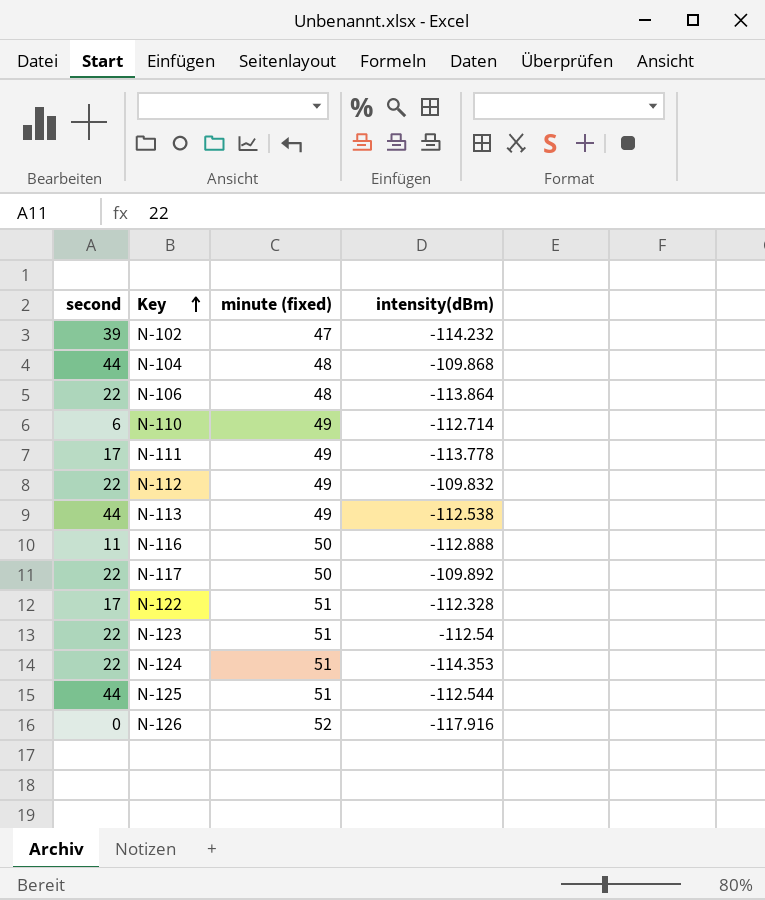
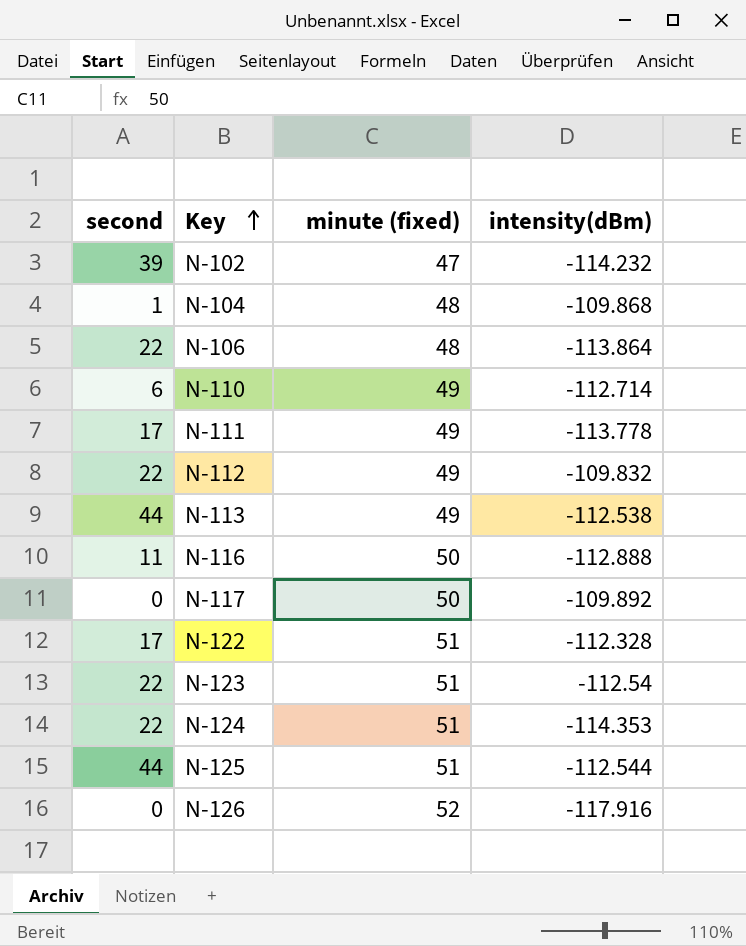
N-104 | second: 44 -> 1
N-117 | second: 22 -> 0

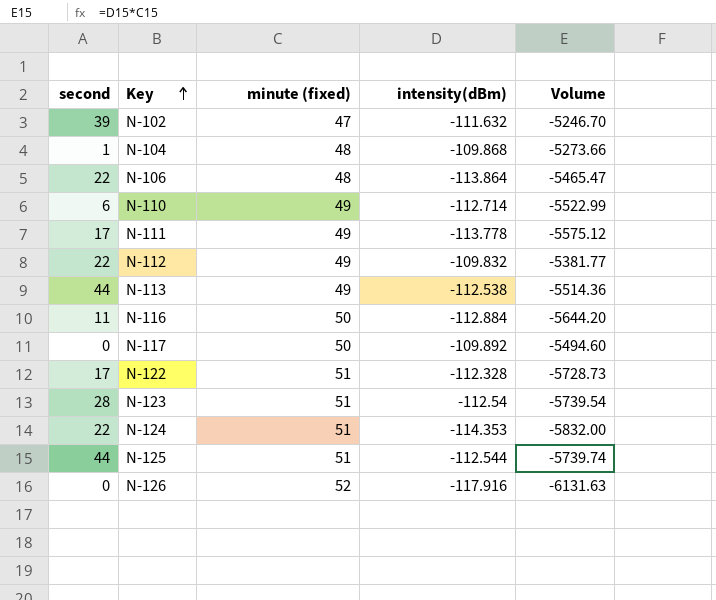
column Volume | formula: none -> [minute (fixed)] * [intensity(dBm)]
N-102 | intensity(dBm): -114.232 -> -111.632
N-116 | intensity(dBm): -112.888 -> -112.884
N-123 | second: 22 -> 28

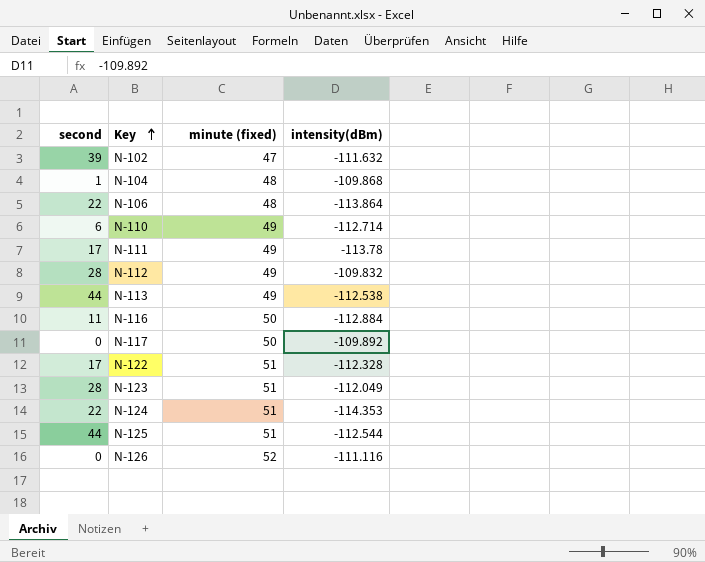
column Volume | formula: [minute (fixed)] * [intensity(dBm)] -> none
N-111 | intensity(dBm): -113.778 -> -113.78
N-112 | second: 22 -> 28
N-123 | intensity(dBm): -112.54 -> -112.049
N-126 | intensity(dBm): -117.916 -> -111.116

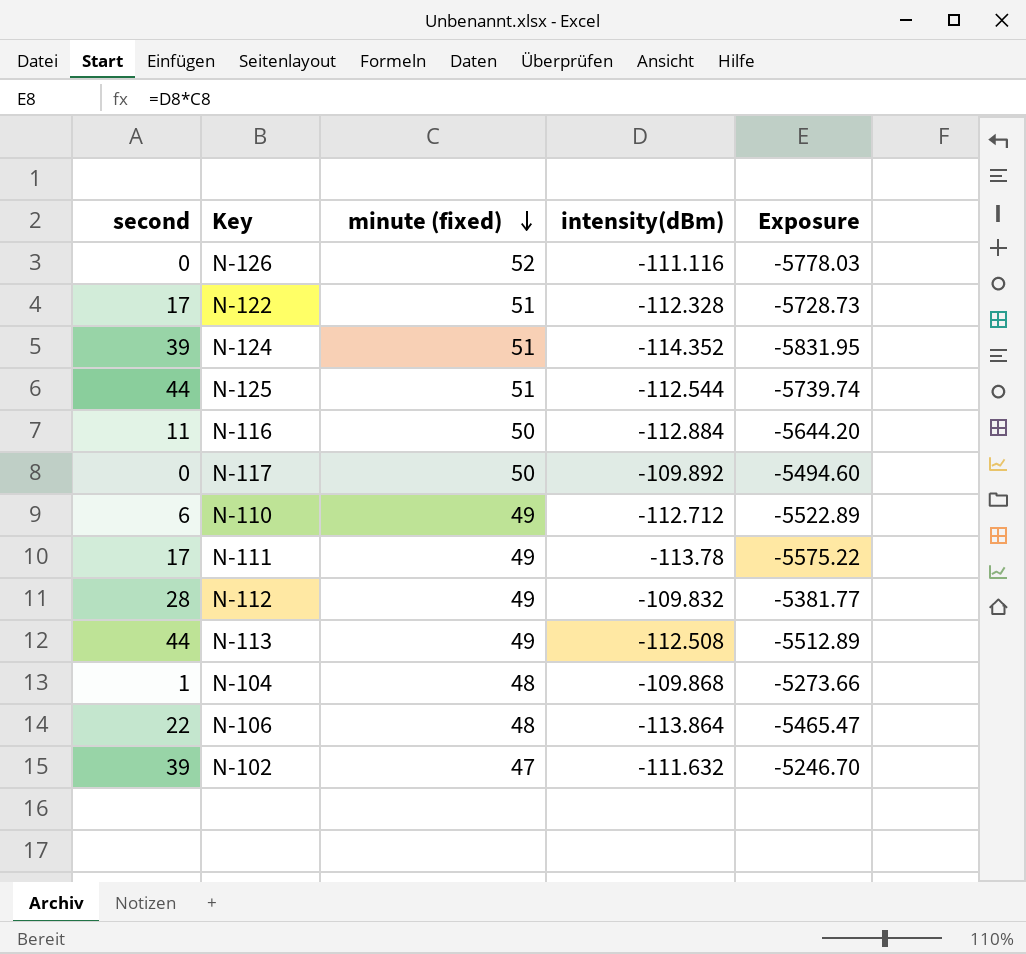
row order: Key ascending -> minute (fixed) descending
column Exposure | formula: none -> [minute (fixed)] * [intensity(dBm)]
row N-123: 28 | 51 | -112.049 -> none
N-124 | second: 22 -> 39
N-124 | intensity(dBm): -114.353 -> -114.352
N-110 | intensity(dBm): -112.714 -> -112.712
N-113 | intensity(dBm): -112.538 -> -112.508

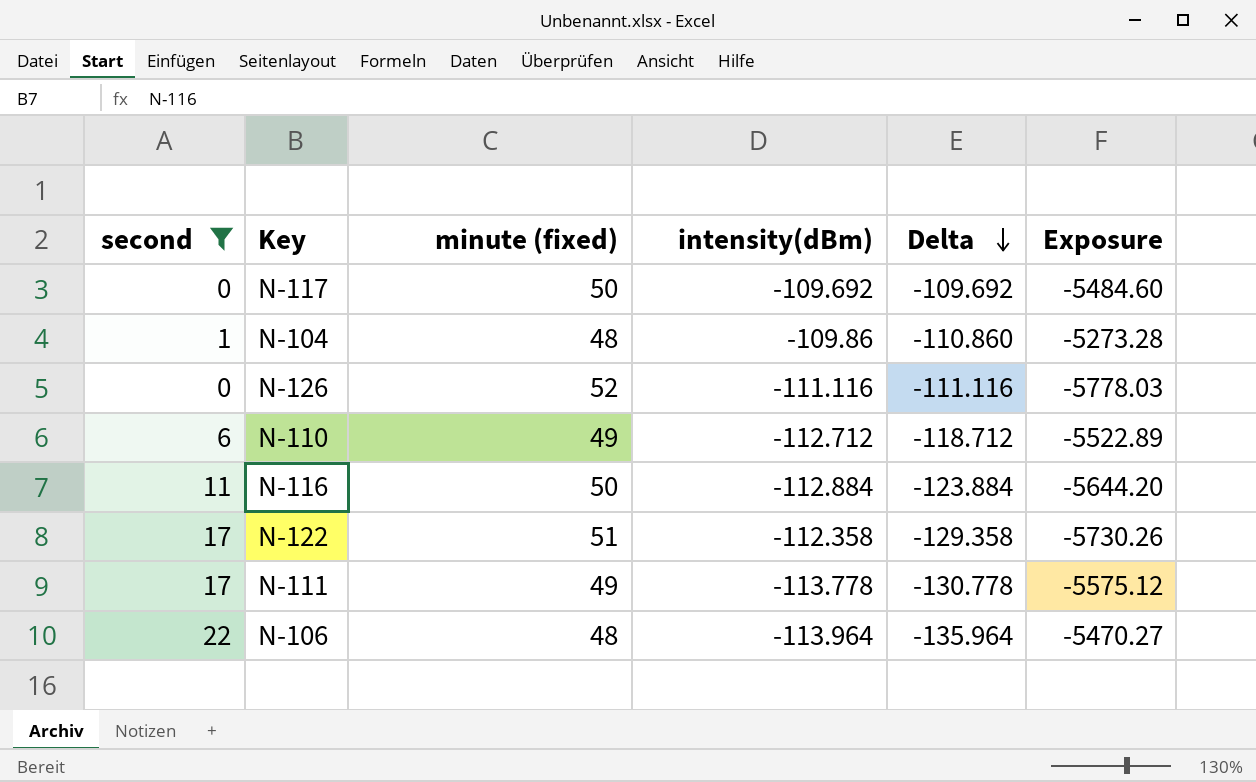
filter: none -> second <= 22
row order: minute (fixed) descending -> Delta descending
column Delta | formula: none -> [intensity(dBm)] - [second]
N-117 | intensity(dBm): -109.892 -> -109.692
N-117 | Exposure: -5494.60 -> -5484.60
N-104 | intensity(dBm): -109.868 -> -109.86
N-104 | Exposure: -5273.66 -> -5273.28
N-122 | intensity(dBm): -112.328 -> -112.358
N-122 | Exposure: -5728.73 -> -5730.26
N-111 | intensity(dBm): -113.78 -> -113.778
N-111 | Exposure: -5575.22 -> -5575.12
N-106 | intensity(dBm): -113.864 -> -113.964
N-106 | Exposure: -5465.47 -> -5470.27

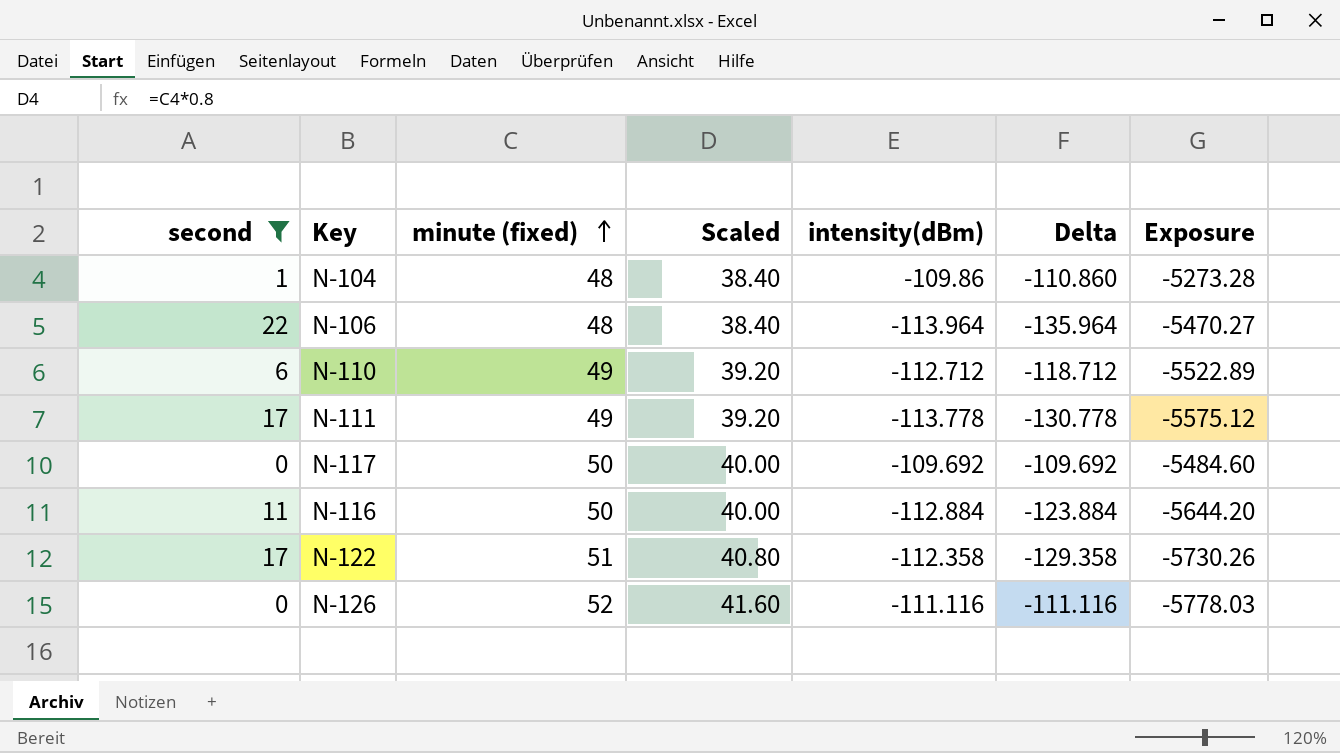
row order: Delta descending -> minute (fixed) ascending
column Scaled | formula: none -> [minute (fixed)] * 0.8

